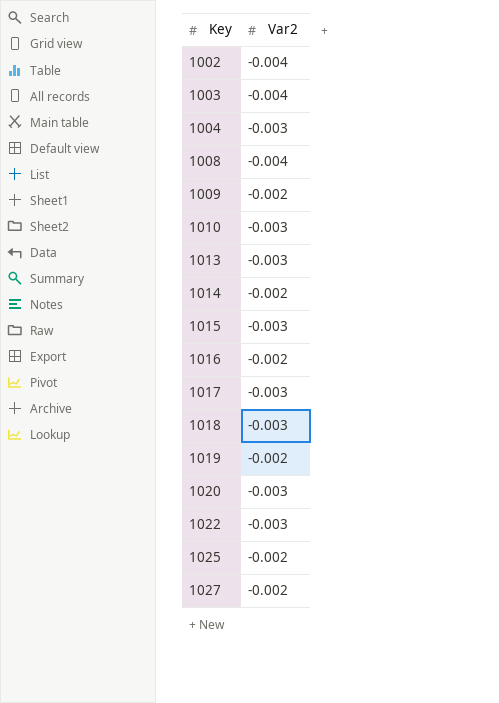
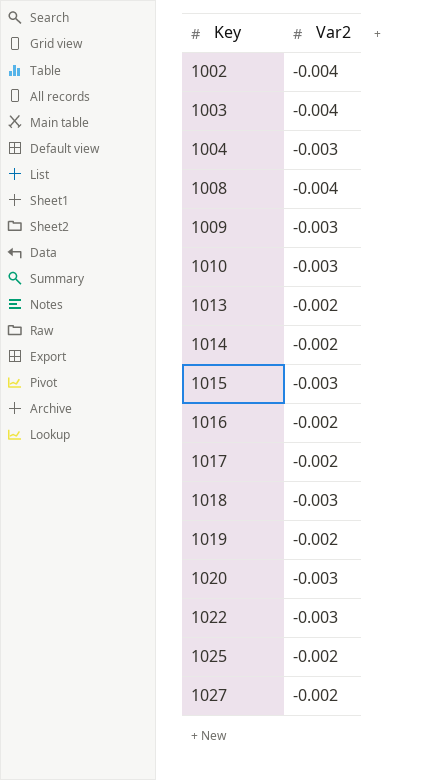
1009 | Var2: -0.002 -> -0.003
1013 | Var2: -0.003 -> -0.002
1017 | Var2: -0.003 -> -0.002

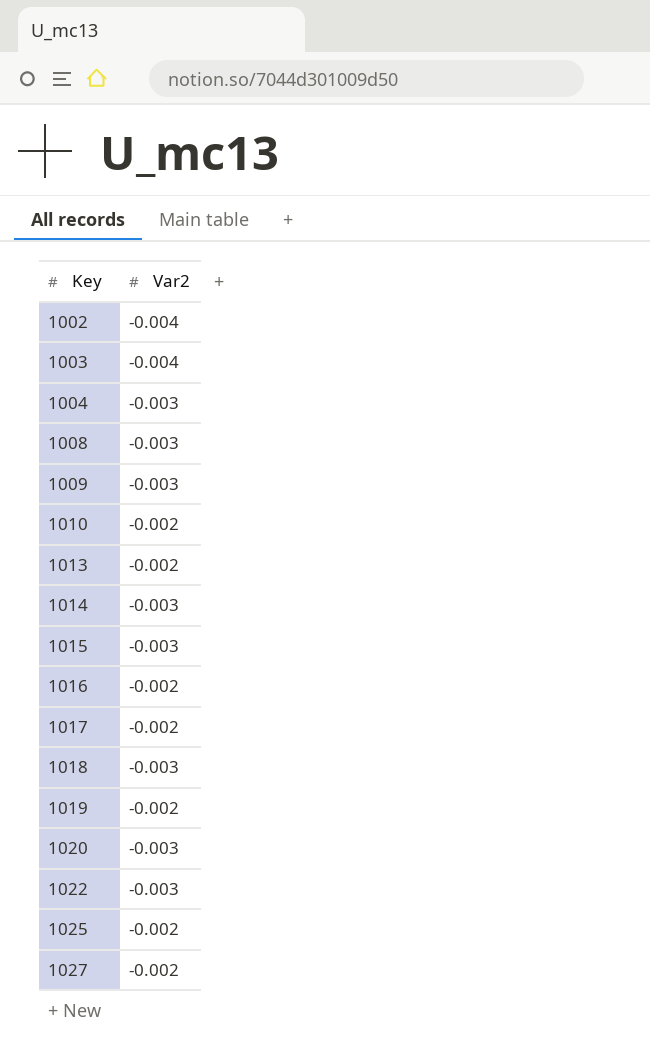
1008 | Var2: -0.004 -> -0.003
1010 | Var2: -0.003 -> -0.002
1014 | Var2: -0.002 -> -0.003

